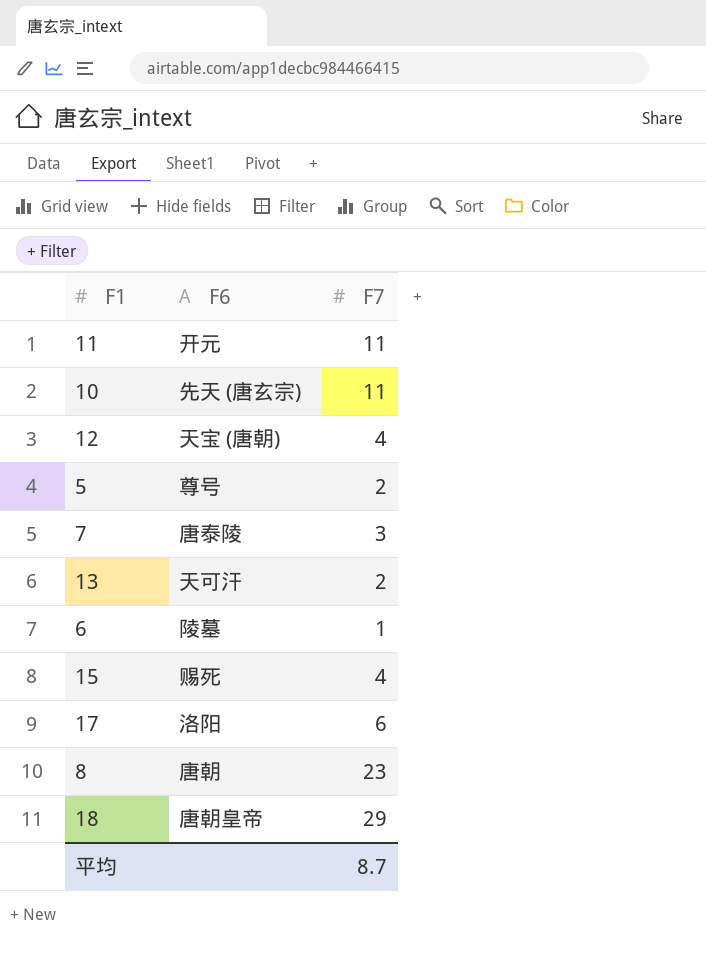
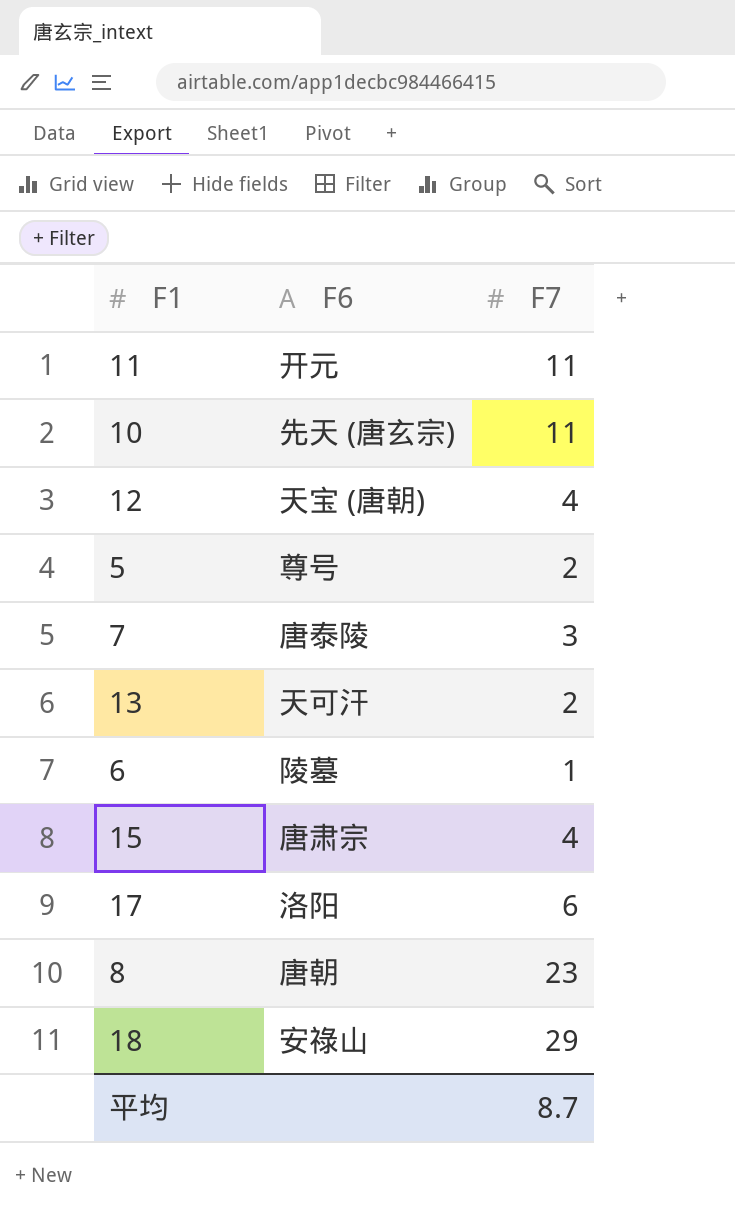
15 | F6: 赐死 -> 唐肃宗
18 | F6: 唐朝皇帝 -> 安祿山

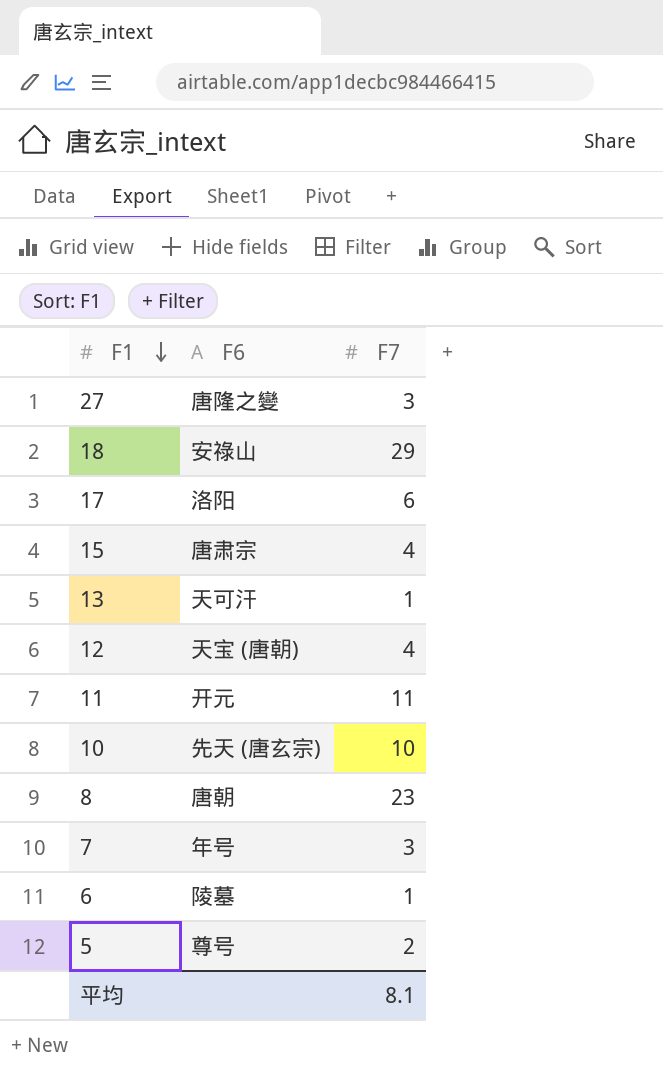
row order: none -> F1 descending
row 27: none -> 唐隆之變 | 3
13 | F7: 2 -> 1
10 | F7: 11 -> 10
7 | F6: 唐泰陵 -> 年号
平均 | F7: 8.7 -> 8.1

